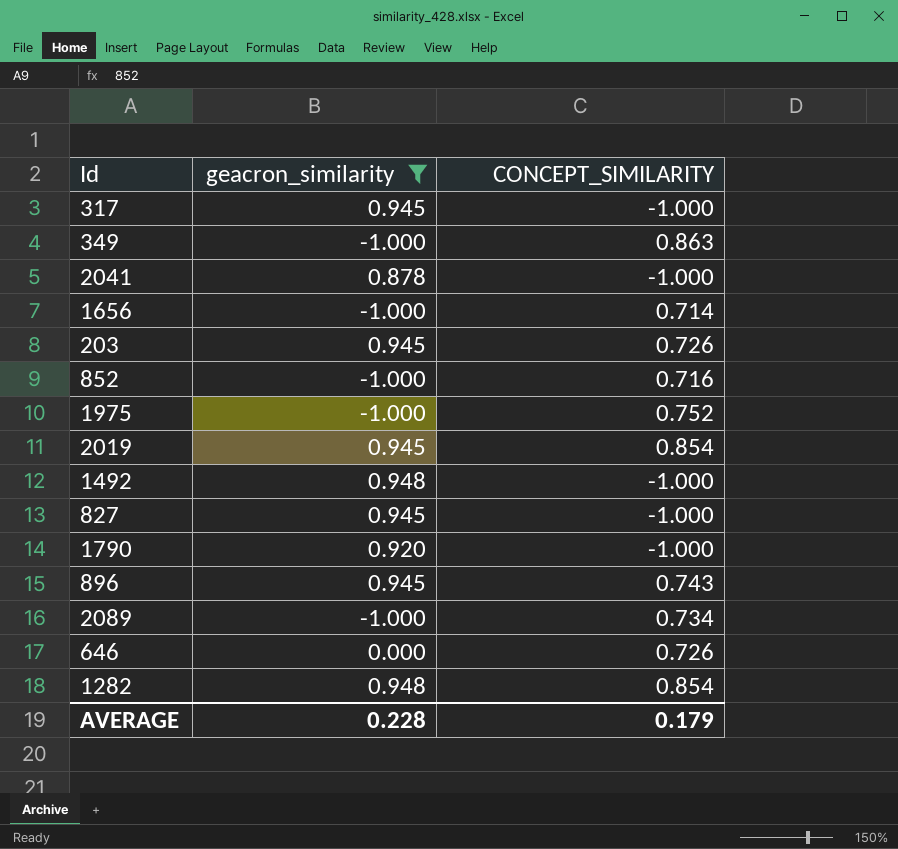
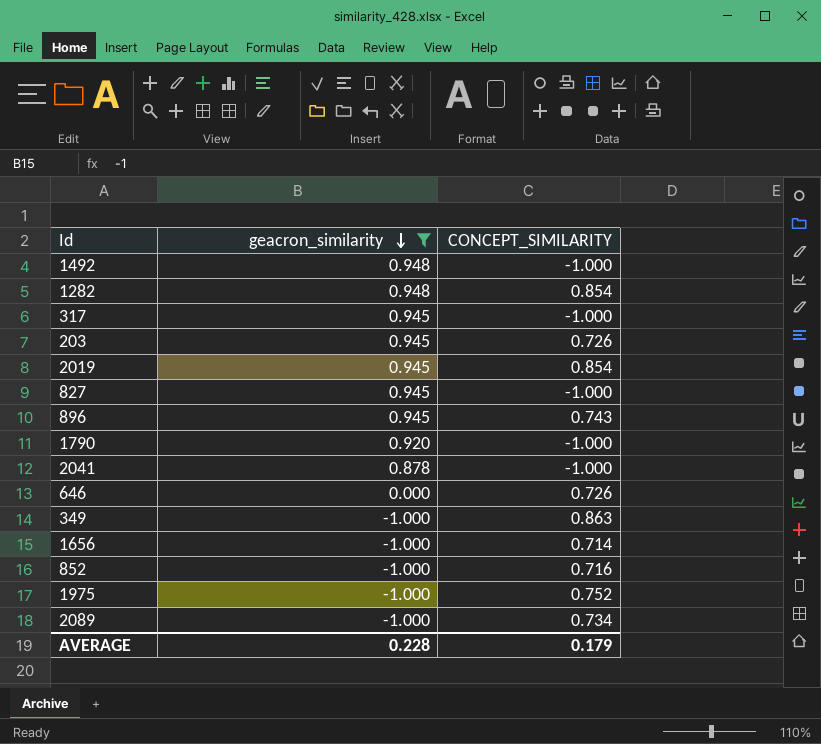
row order: none -> geacron_similarity descending

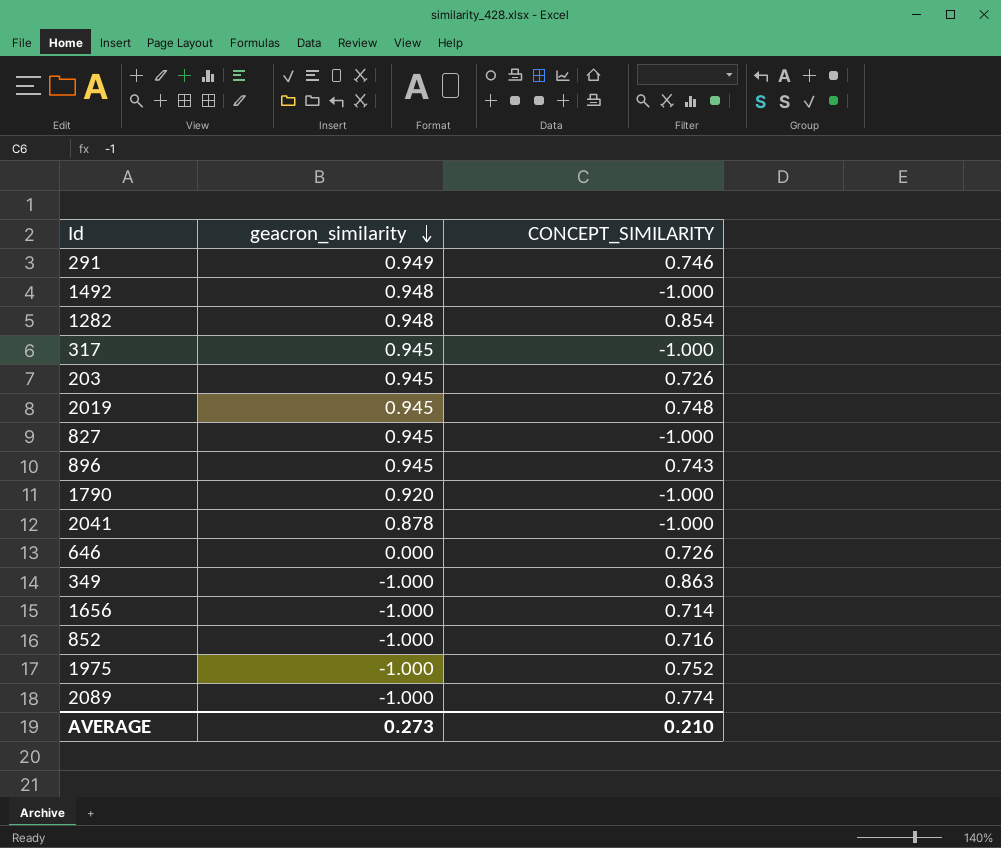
filter: geacron_similarity != 0.949 -> none
2019 | CONCEPT_SIMILARITY: 0.854 -> 0.748
2089 | CONCEPT_SIMILARITY: 0.734 -> 0.774
AVERAGE | geacron_similarity: 0.228 -> 0.273
AVERAGE | CONCEPT_SIMILARITY: 0.179 -> 0.210

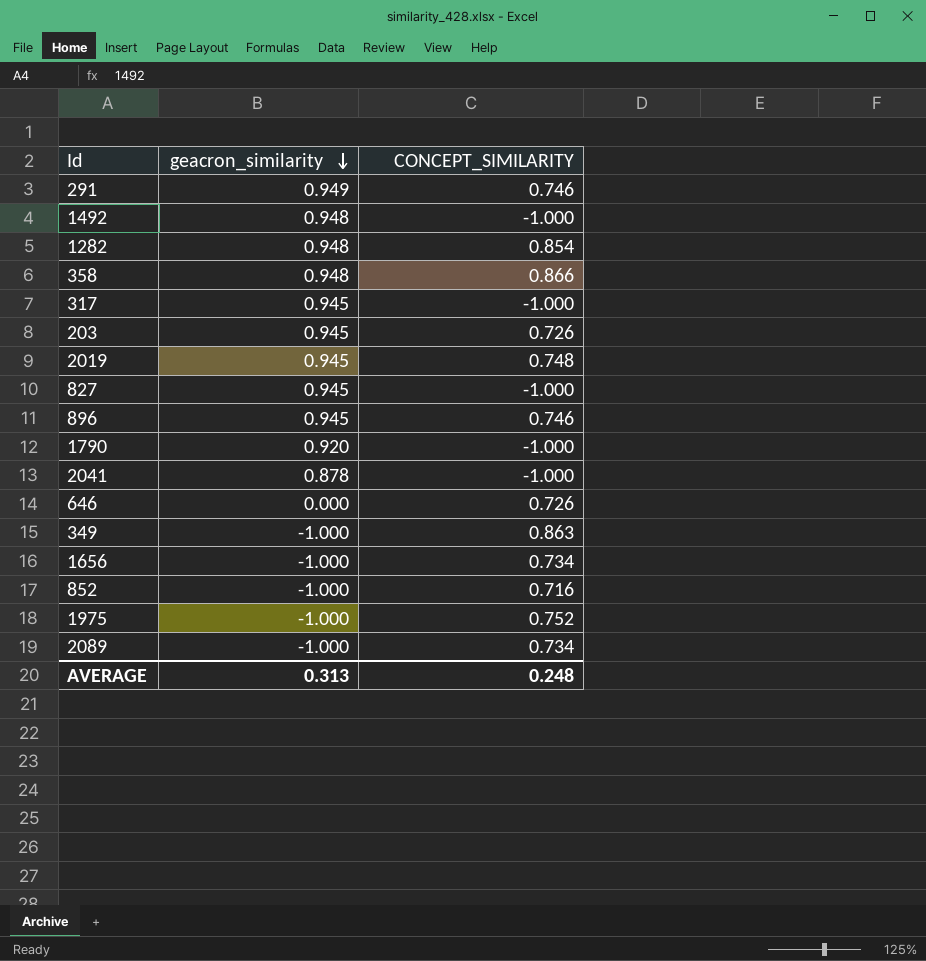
row 358: none -> 0.948 | 0.866
896 | CONCEPT_SIMILARITY: 0.743 -> 0.746
1656 | CONCEPT_SIMILARITY: 0.714 -> 0.734
2089 | CONCEPT_SIMILARITY: 0.774 -> 0.734
AVERAGE | geacron_similarity: 0.273 -> 0.313
AVERAGE | CONCEPT_SIMILARITY: 0.210 -> 0.248

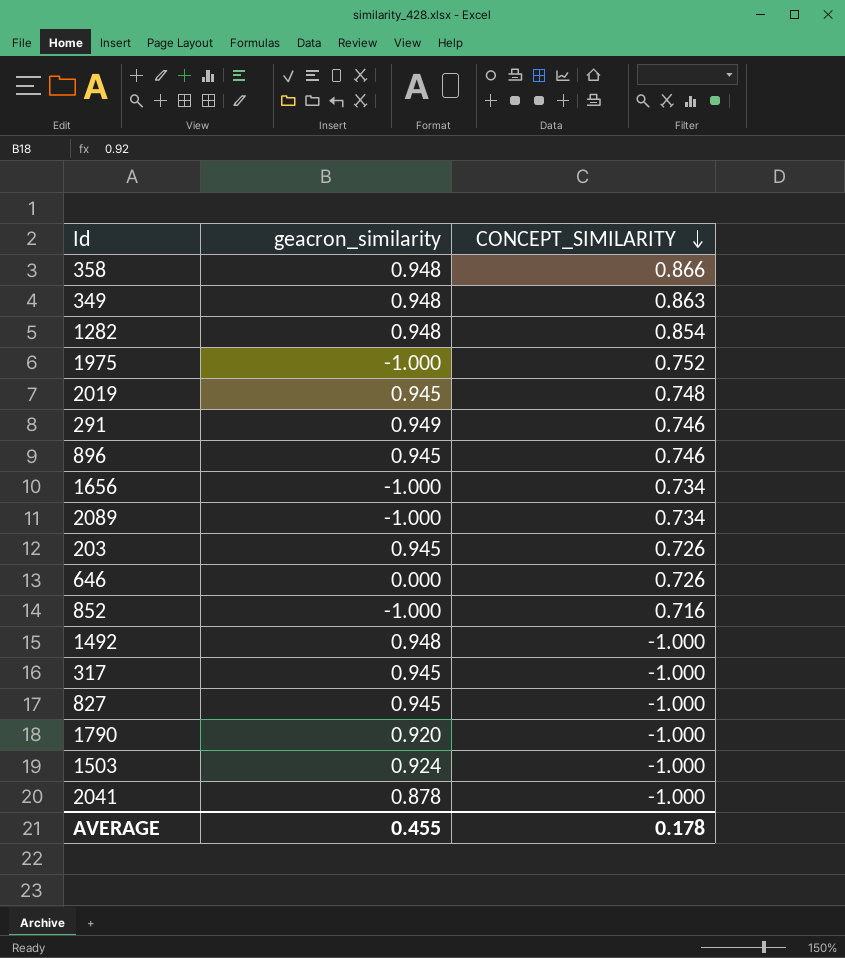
row order: geacron_similarity descending -> CONCEPT_SIMILARITY descending
349 | geacron_similarity: -1.000 -> 0.948
row 1503: none -> 0.924 | -1.000
AVERAGE | geacron_similarity: 0.313 -> 0.455
AVERAGE | CONCEPT_SIMILARITY: 0.248 -> 0.178

